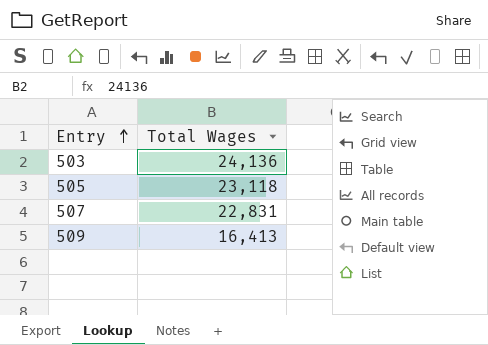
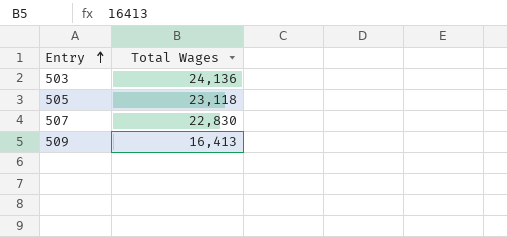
507 | Total Wages: 22,831 -> 22,830

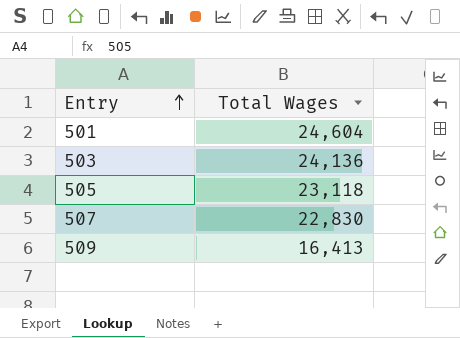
row 501: none -> 24,604

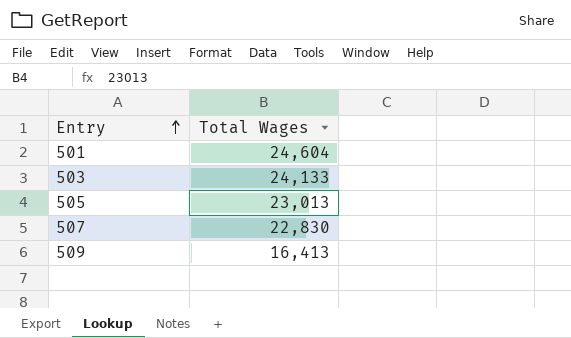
503 | Total Wages: 24,136 -> 24,133
505 | Total Wages: 23,118 -> 23,013

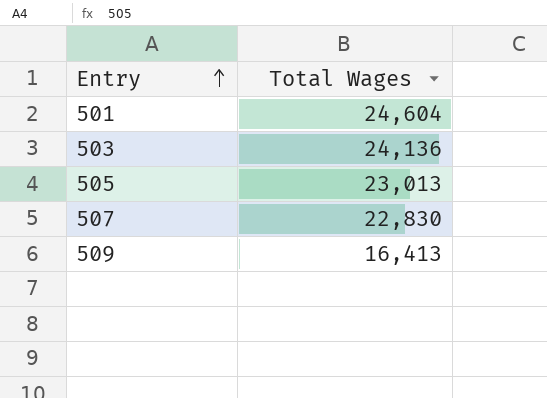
503 | Total Wages: 24,133 -> 24,136

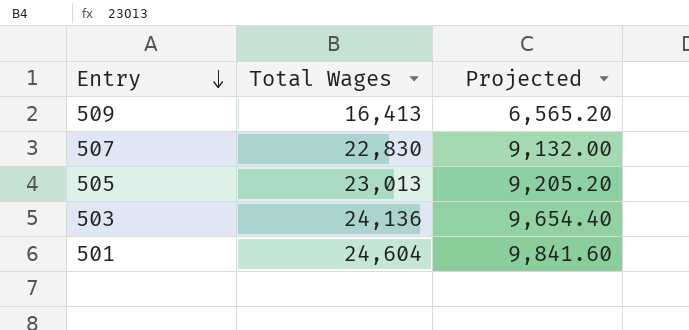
row order: Entry ascending -> Entry descending
column Projected | formula: none -> [Total Wages] * 0.4

